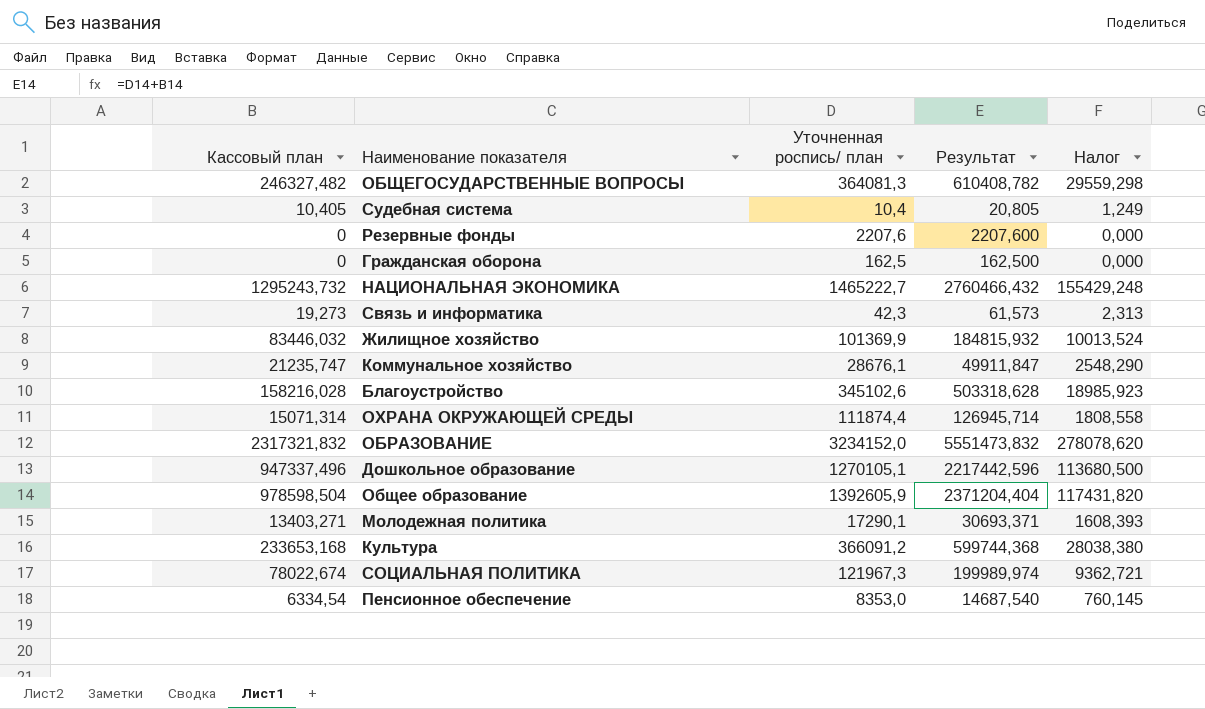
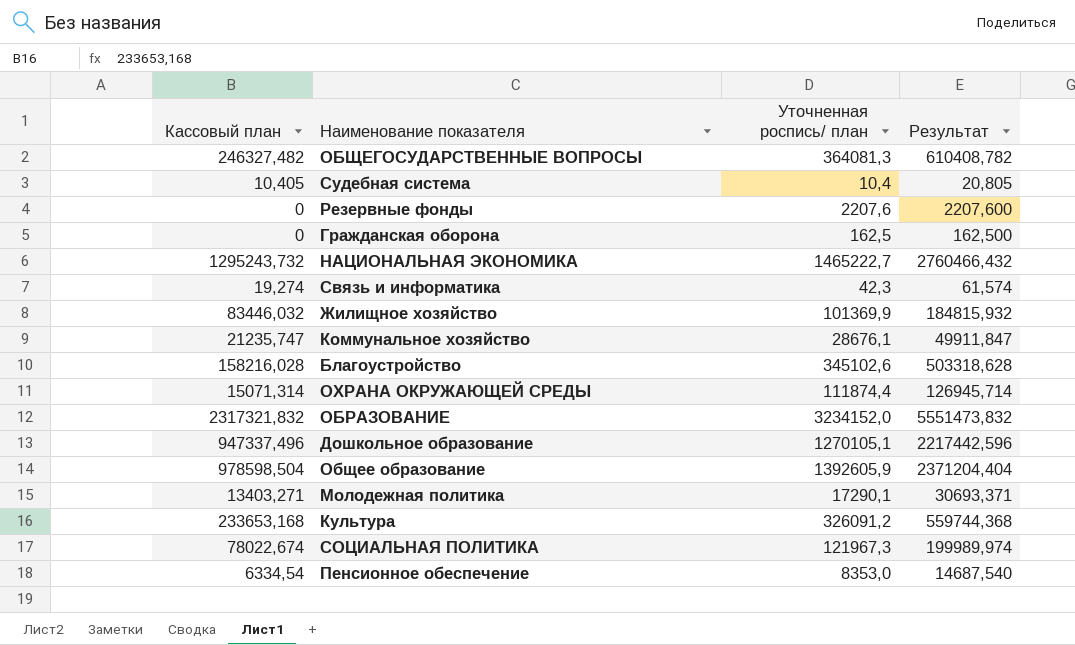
column Налог | formula: [Кассовый план] * 0,12 -> none
Связь и информатика | Кассовый план: 19,273 -> 19,274
Связь и информатика | Результат: 61,573 -> 61,574
Культура | Уточненная роспись/ план: 366091,2 -> 326091,2
Культура | Результат: 599744,368 -> 559744,368

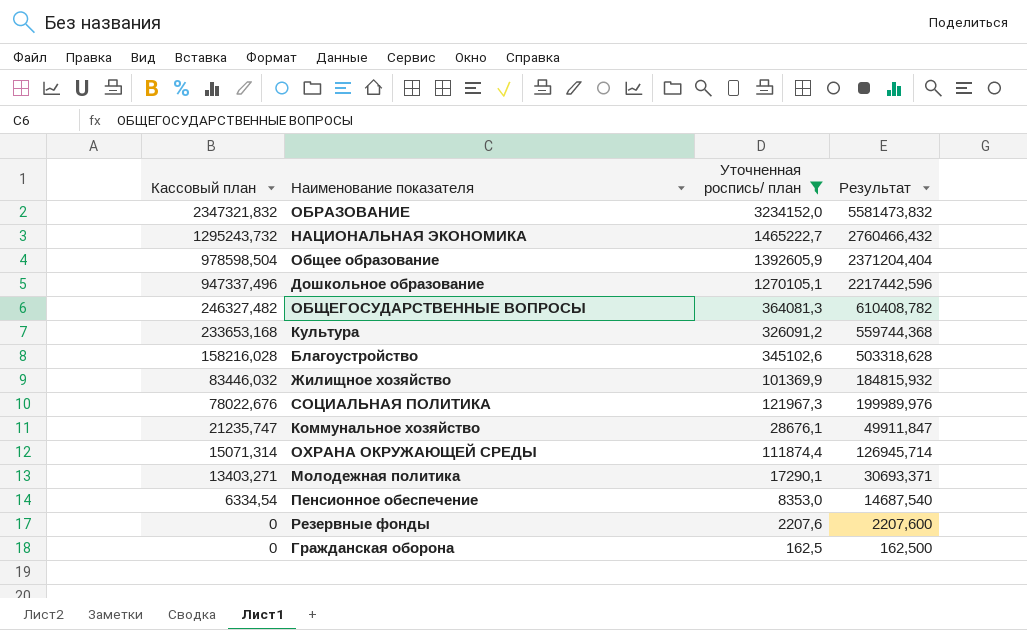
filter: none -> Уточненная роспись/ план >= 162,5
row order: none -> Кассовый план descending
ОБРАЗОВАНИЕ | Кассовый план: 2317321,832 -> 2347321,832
ОБРАЗОВАНИЕ | Результат: 5551473,832 -> 5581473,832
СОЦИАЛЬНАЯ ПОЛИТИКА | Кассовый план: 78022,674 -> 78022,676
СОЦИАЛЬНАЯ ПОЛИТИКА | Результат: 199989,974 -> 199989,976

